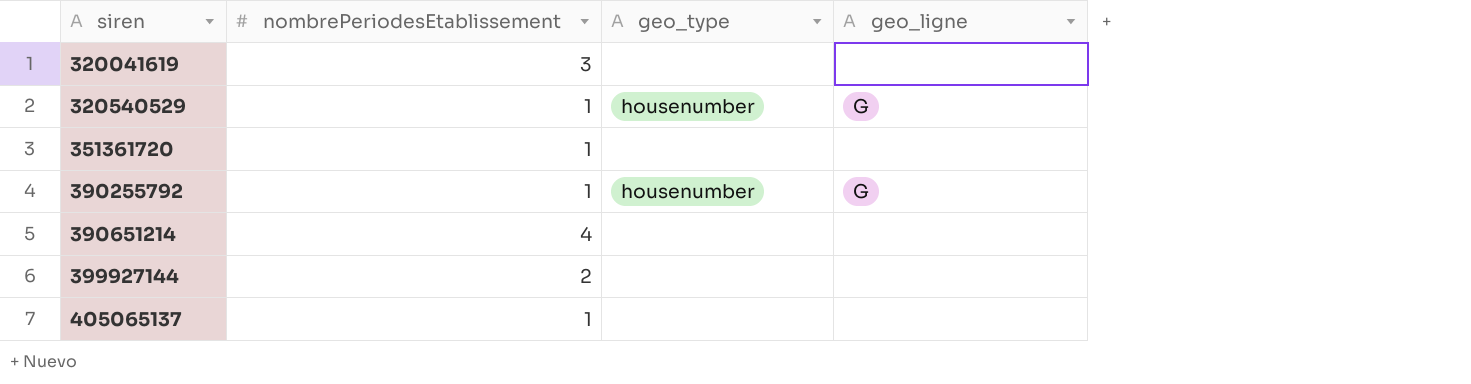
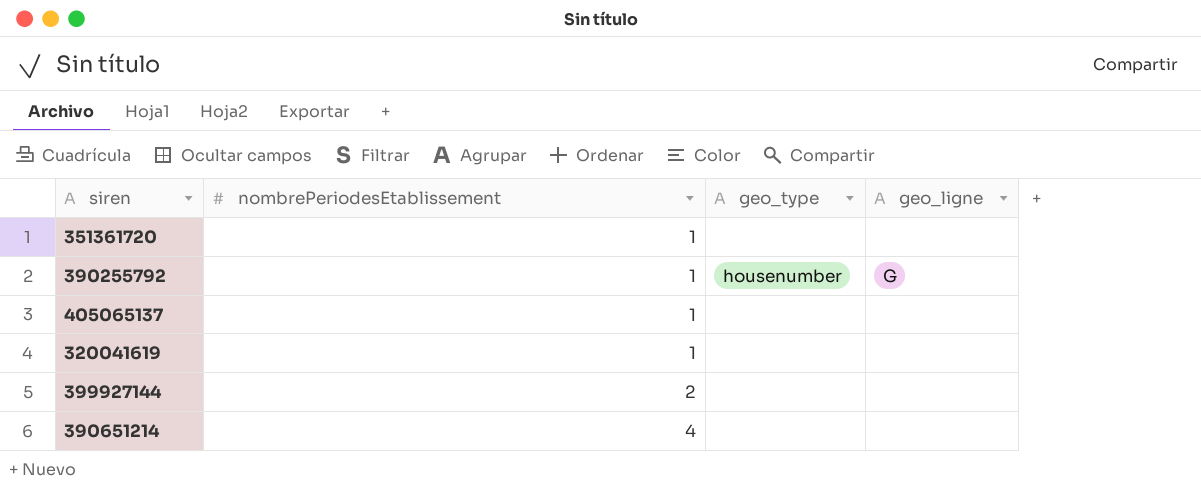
row order: siren ascending -> nombrePeriodesEtablissement ascending
row 320540529: 1 | housenumber | G -> none
320041619 | nombrePeriodesEtablissement: 3 -> 1

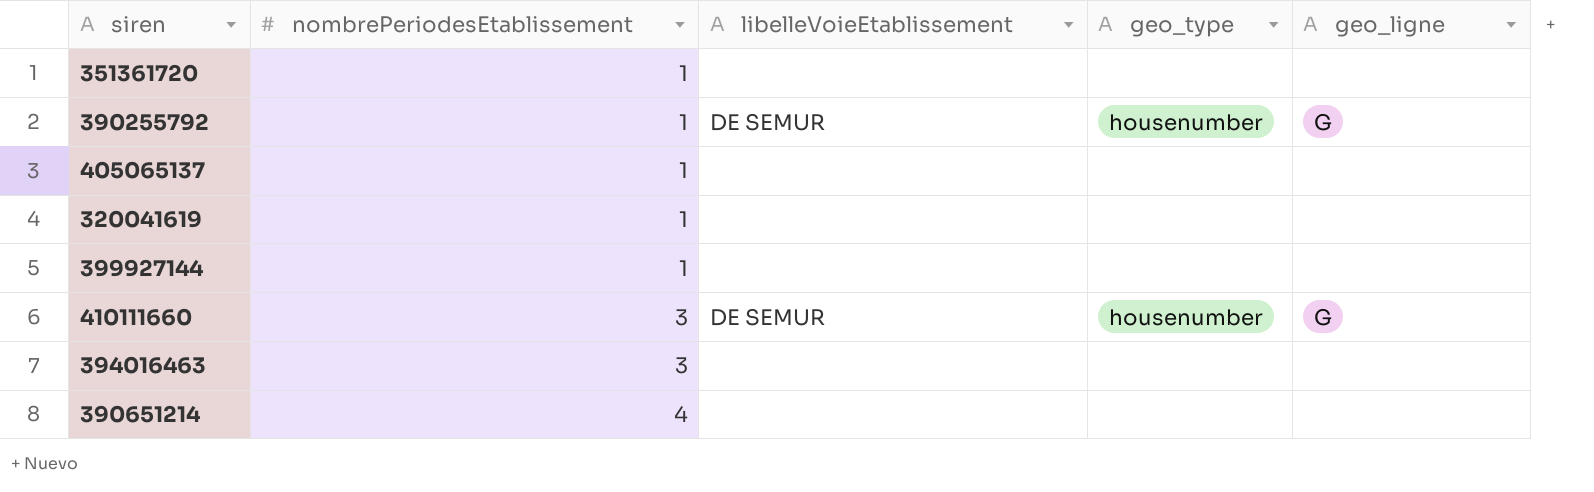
column libelleVoieEtablissement | position: none -> 3
399927144 | nombrePeriodesEtablissement: 2 -> 1
row 410111660: none -> 3 | DE SEMUR | housenumber | G
row 394016463: none -> 3 | none | none | none

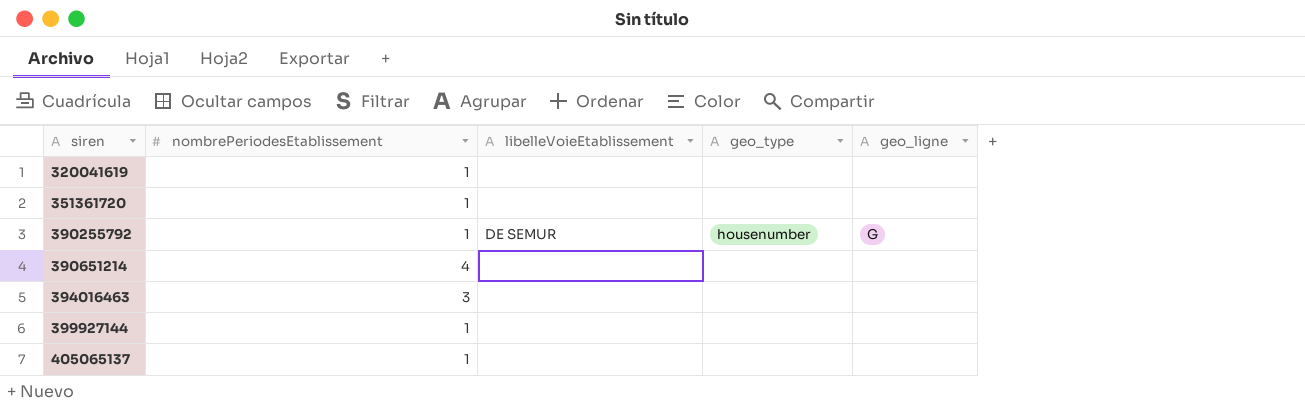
row order: nombrePeriodesEtablissement ascending -> siren ascending
row 410111660: 3 | DE SEMUR | housenumber | G -> none

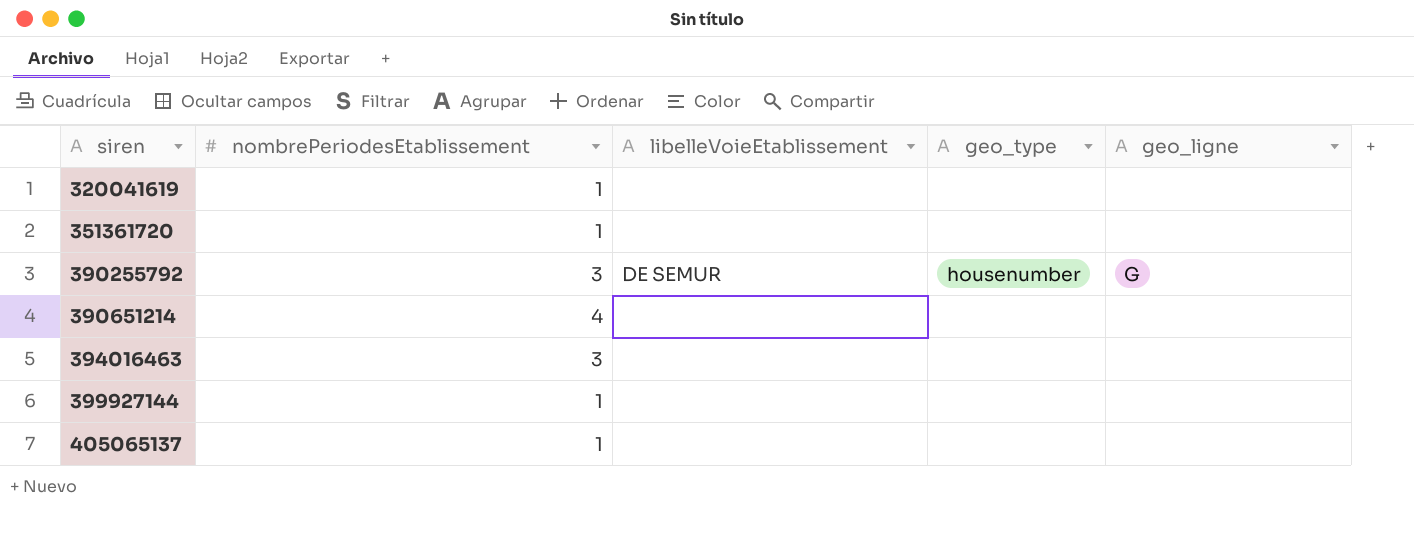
390255792 | nombrePeriodesEtablissement: 1 -> 3

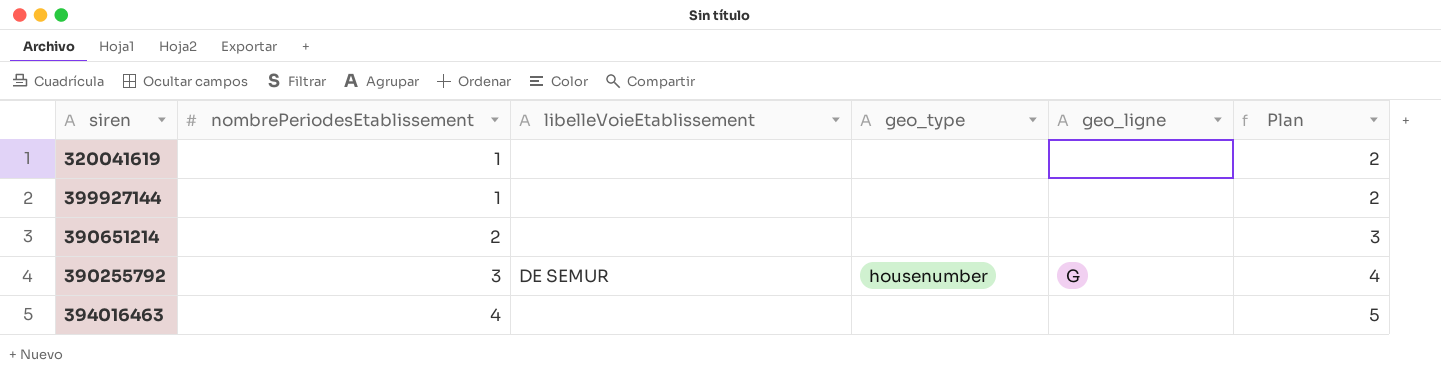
row order: siren ascending -> nombrePeriodesEtablissement ascending
column Plan | formula: none -> [nombrePeriodesEtablissement] + 1
row 351361720: 1 | none | none | none -> none
row 405065137: 1 | none | none | none -> none
390651214 | nombrePeriodesEtablissement: 4 -> 2
394016463 | nombrePeriodesEtablissement: 3 -> 4

